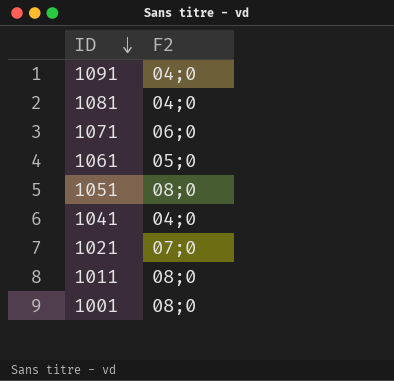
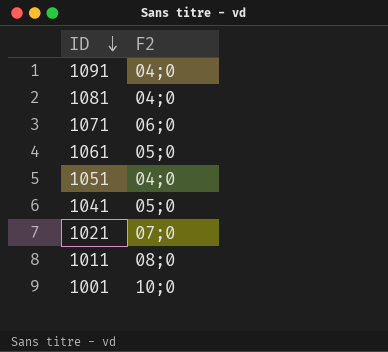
1051 | F2: 08;0 -> 04;0
1041 | F2: 04;0 -> 05;0
1001 | F2: 08;0 -> 10;0

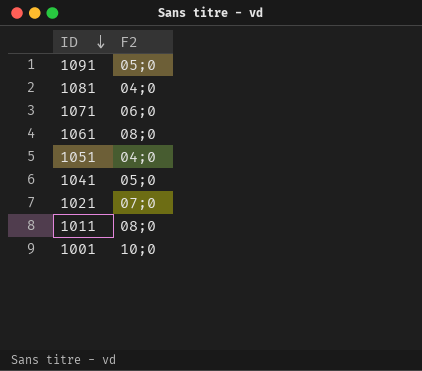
1091 | F2: 04;0 -> 05;0
1061 | F2: 05;0 -> 08;0

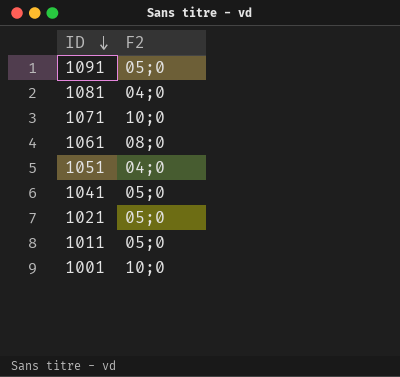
1071 | F2: 06;0 -> 10;0
1021 | F2: 07;0 -> 05;0
1011 | F2: 08;0 -> 05;0

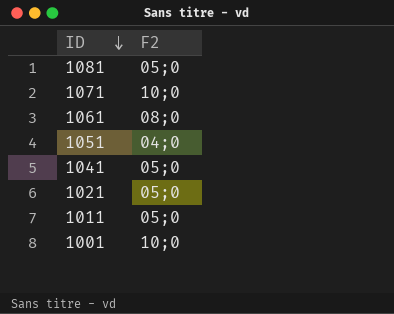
row 1091: 05;0 -> none
1081 | F2: 04;0 -> 05;0

